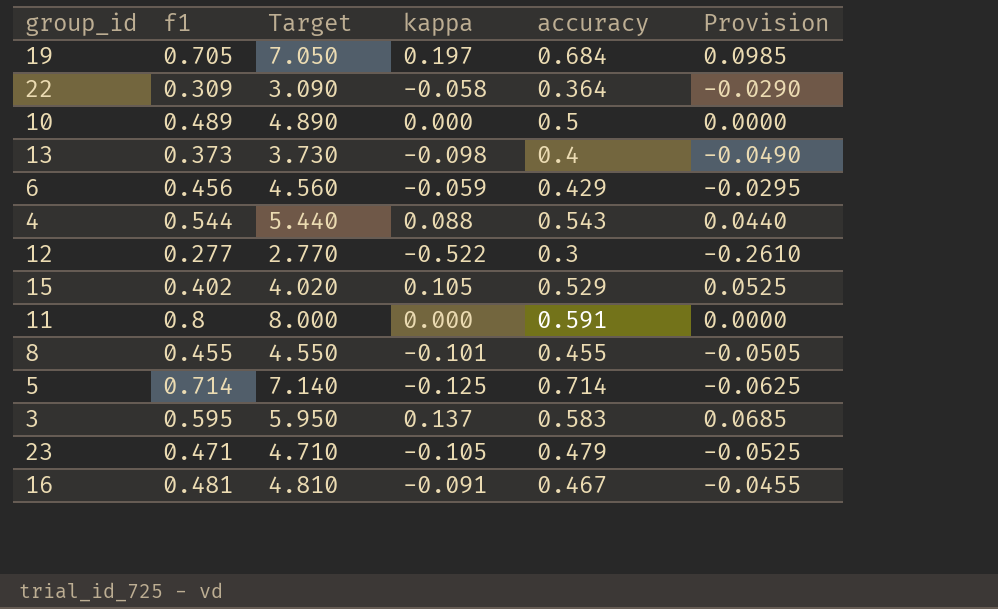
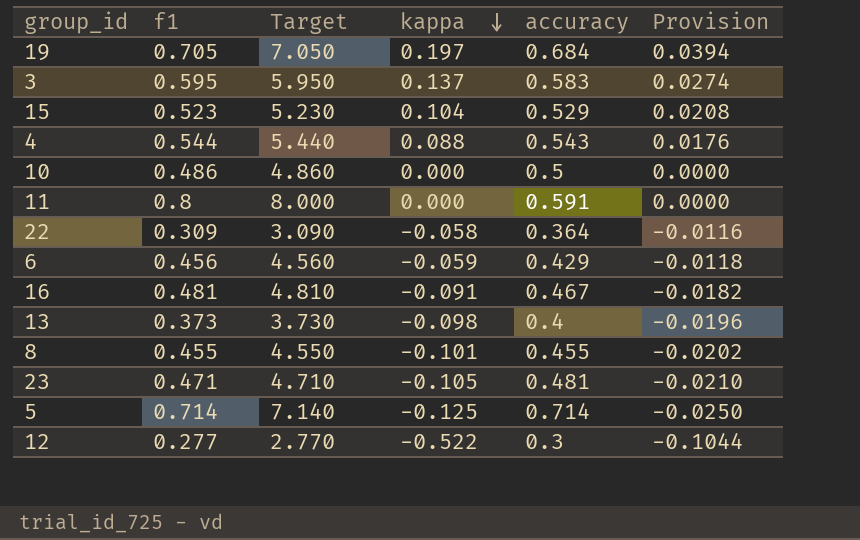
row order: none -> kappa descending
column Provision | formula: [kappa] * 0.5 -> [kappa] * 0.2
15 | f1: 0.402 -> 0.523
15 | Target: 4.020 -> 5.230
15 | kappa: 0.105 -> 0.104
10 | f1: 0.489 -> 0.486
10 | Target: 4.890 -> 4.860
23 | accuracy: 0.479 -> 0.481

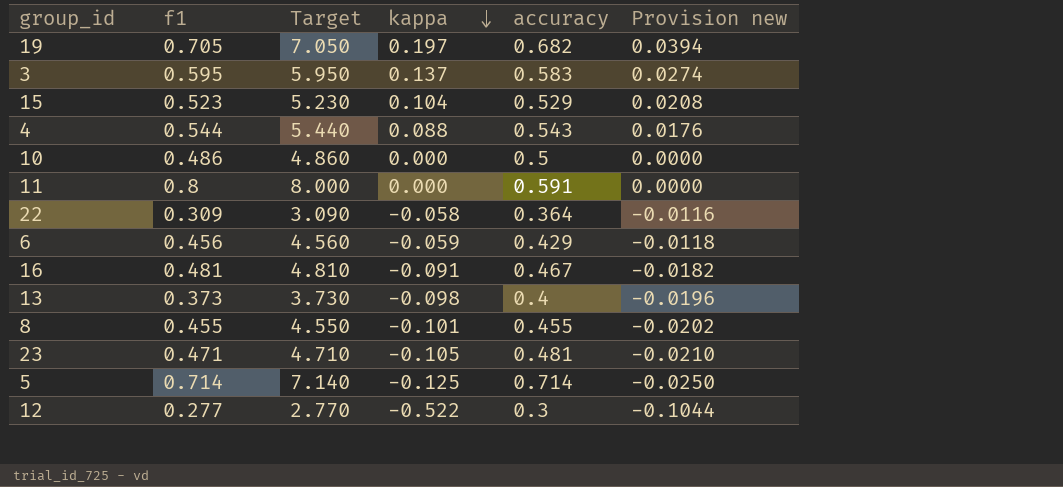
column name: Provision -> Provision new
19 | accuracy: 0.684 -> 0.682

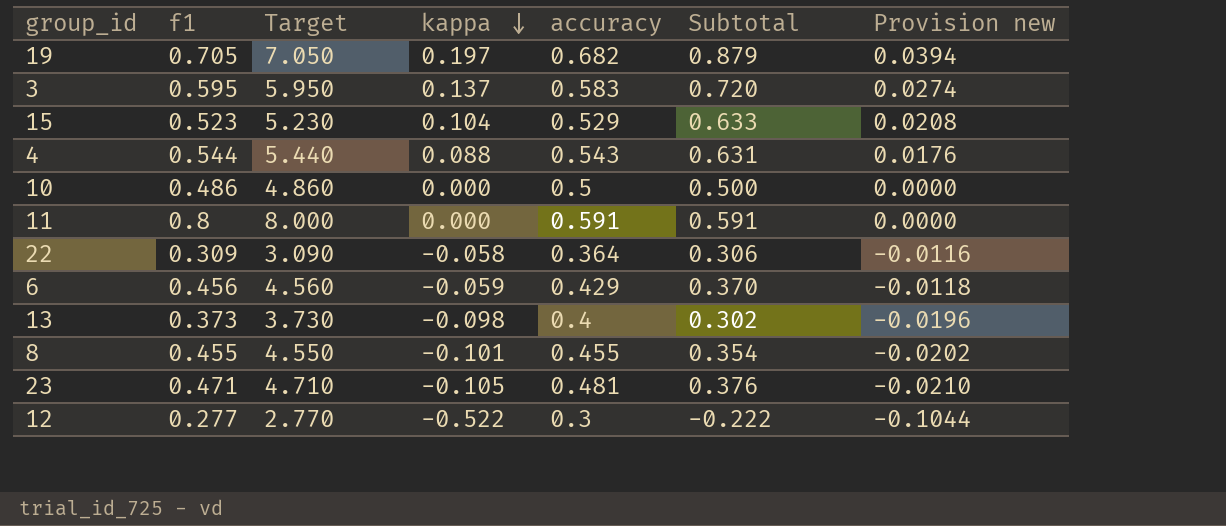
column Subtotal | formula: none -> [kappa] + [accuracy]
row 16: 0.481 | 4.810 | -0.091 | 0.467 | -0.0182 -> none
row 5: 0.714 | 7.140 | -0.125 | 0.714 | -0.0250 -> none

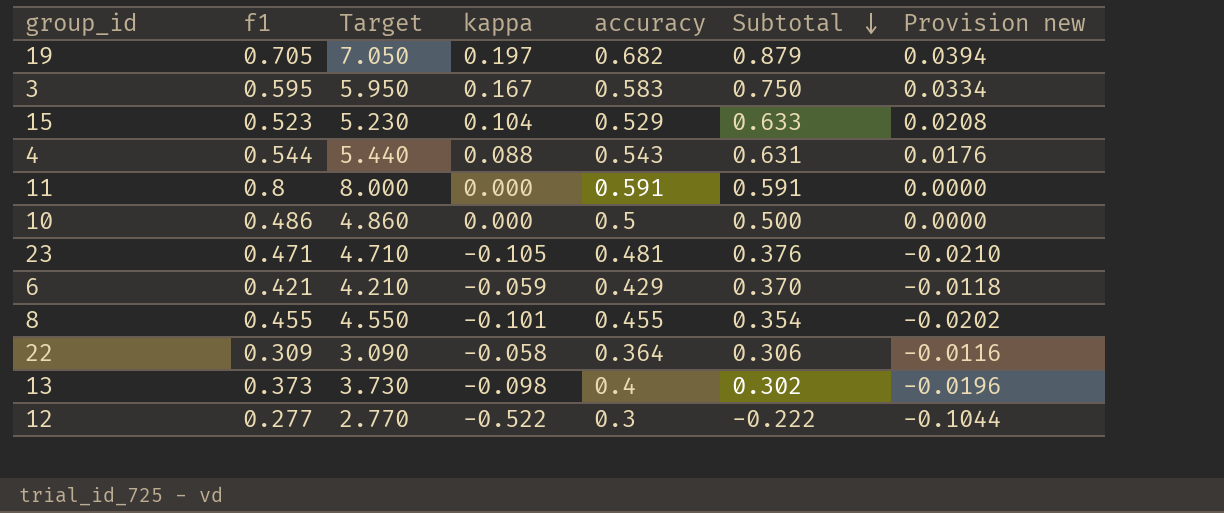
row order: kappa descending -> Subtotal descending
3 | kappa: 0.137 -> 0.167
3 | Subtotal: 0.720 -> 0.750
3 | Provision new: 0.0274 -> 0.0334
6 | f1: 0.456 -> 0.421
6 | Target: 4.560 -> 4.210

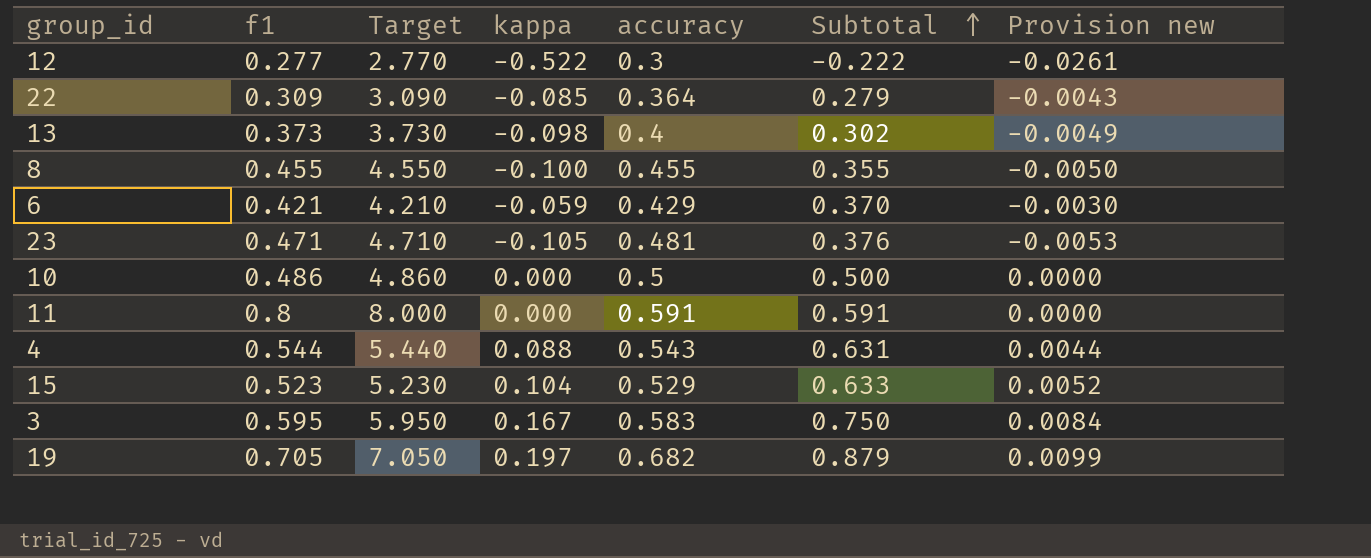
row order: Subtotal descending -> Subtotal ascending
column Provision new | formula: [kappa] * 0.2 -> [kappa] * 0.05
22 | kappa: -0.058 -> -0.085
22 | Subtotal: 0.306 -> 0.279
8 | kappa: -0.101 -> -0.100
8 | Subtotal: 0.354 -> 0.355

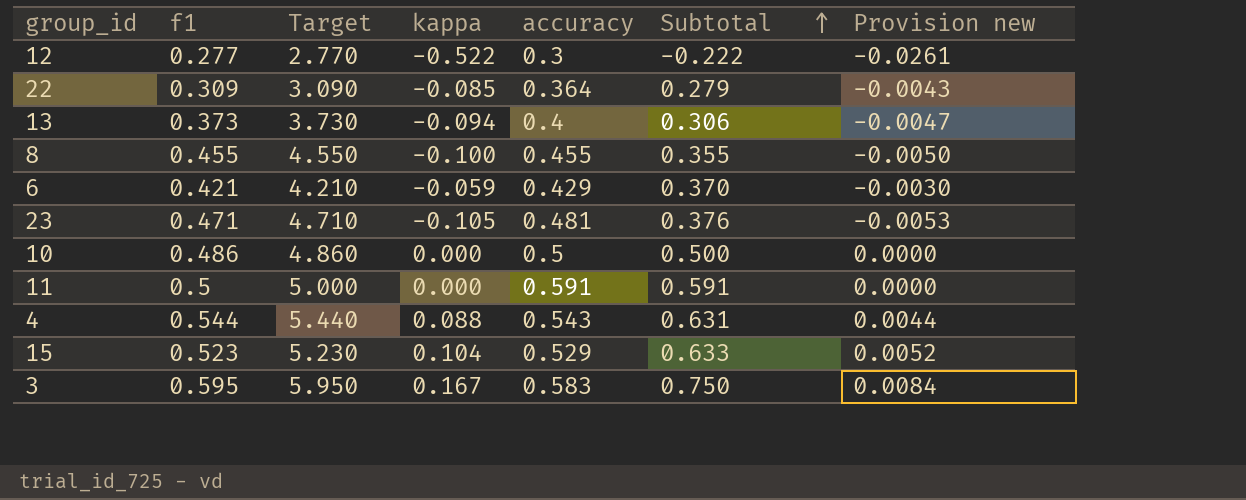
row 19: 0.705 | 7.050 | 0.197 | 0.682 | 0.879 | 0.0099 -> none
13 | kappa: -0.098 -> -0.094
13 | Subtotal: 0.302 -> 0.306
13 | Provision new: -0.0049 -> -0.0047
11 | f1: 0.8 -> 0.5
11 | Target: 8.000 -> 5.000

